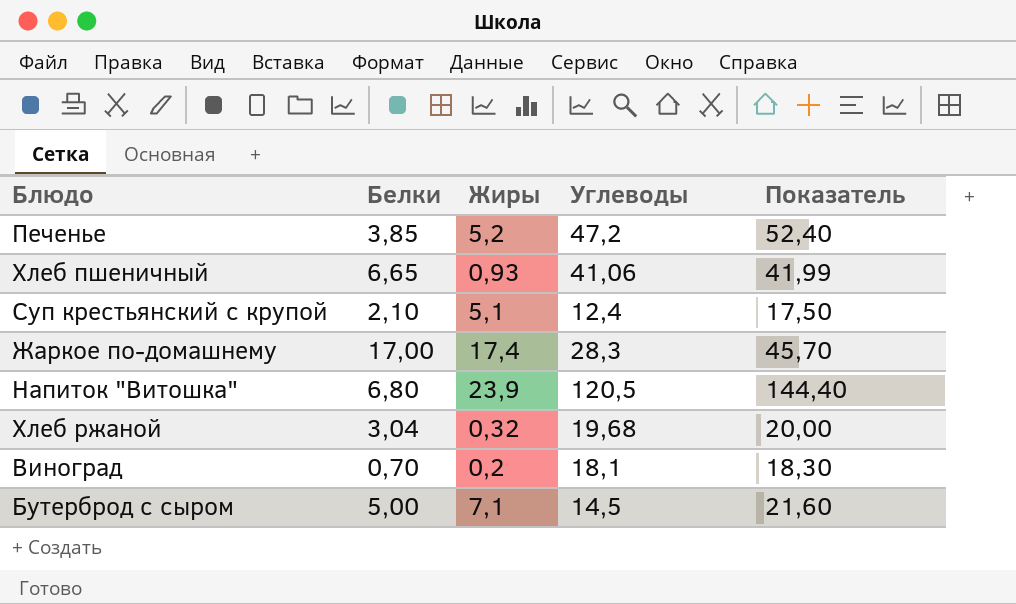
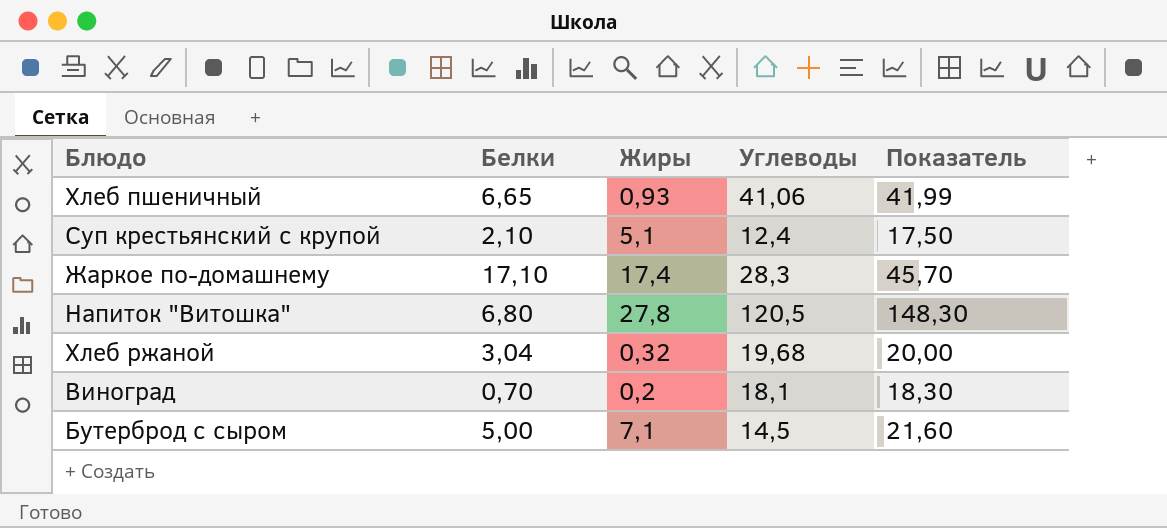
row Печенье: 3,85 | 5,2 | 47,2 | 52,40 -> none
Жаркое по-домашнему | Белки: 17,00 -> 17,10
Напиток "Витошка" | Жиры: 23,9 -> 27,8
Напиток "Витошка" | Показатель: 144,40 -> 148,30

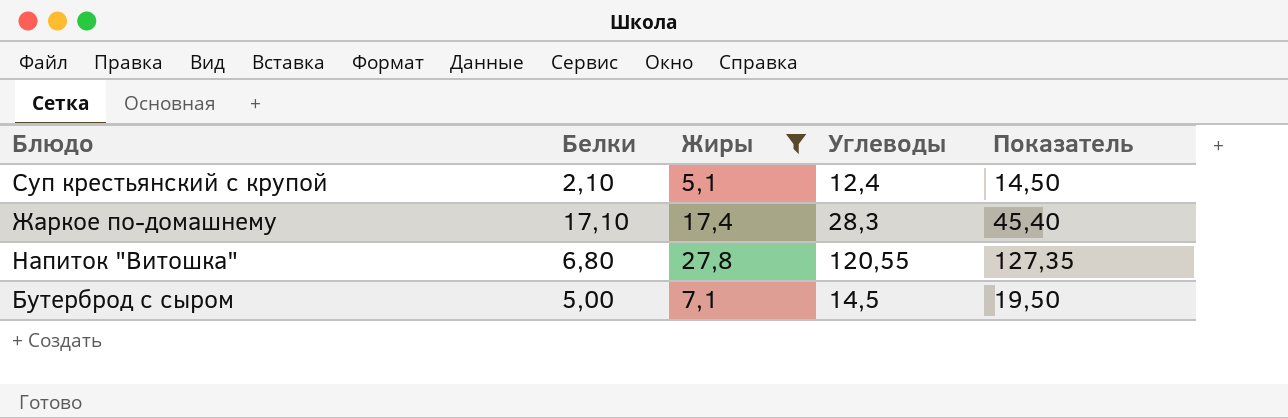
filter: none -> Жиры >= 5,1
column Показатель | formula: [Жиры] + [Углеводы] -> [Белки] + [Углеводы]
Напиток "Витошка" | Углеводы: 120,5 -> 120,55

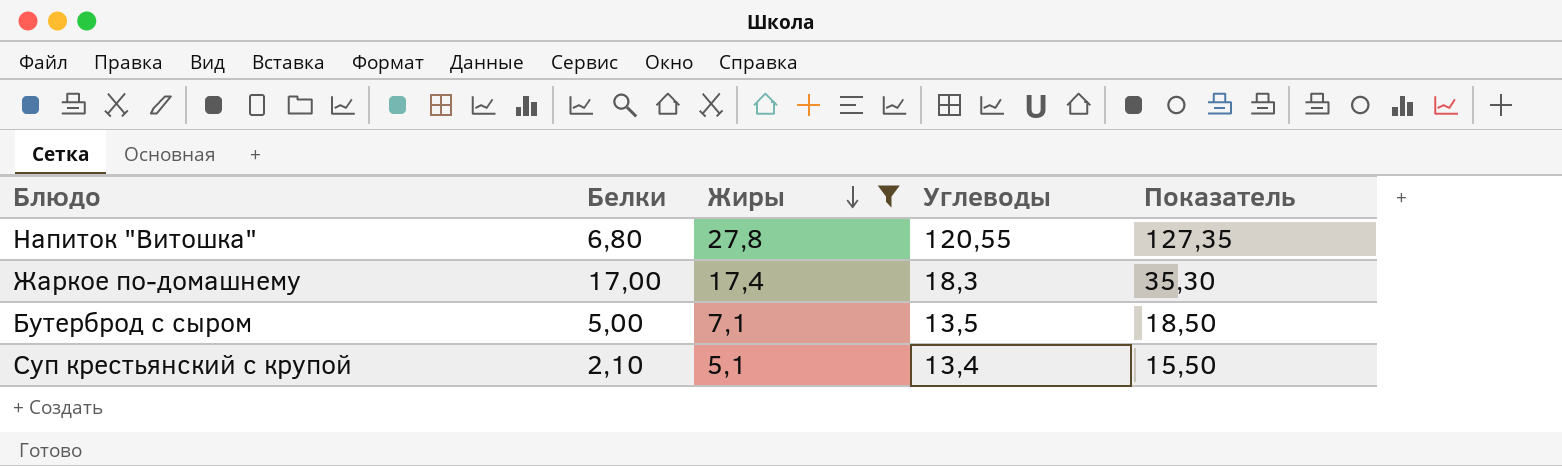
row order: none -> Жиры descending
Жаркое по-домашнему | Белки: 17,10 -> 17,00
Жаркое по-домашнему | Углеводы: 28,3 -> 18,3
Жаркое по-домашнему | Показатель: 45,40 -> 35,30
Бутерброд с сыром | Углеводы: 14,5 -> 13,5
Бутерброд с сыром | Показатель: 19,50 -> 18,50
Суп крестьянский с крупой | Углеводы: 12,4 -> 13,4
Суп крестьянский с крупой | Показатель: 14,50 -> 15,50

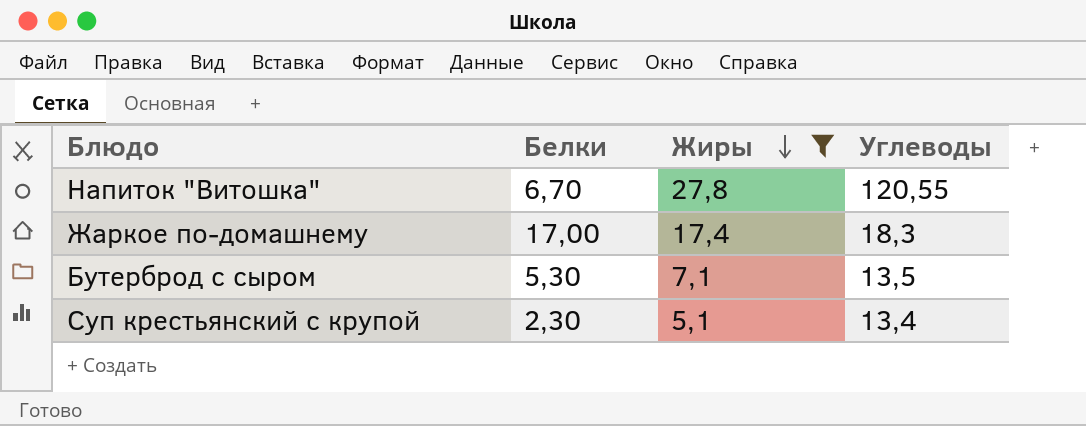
column Показатель | formula: [Белки] + [Углеводы] -> none
Напиток "Витошка" | Белки: 6,80 -> 6,70
Бутерброд с сыром | Белки: 5,00 -> 5,30
Суп крестьянский с крупой | Белки: 2,10 -> 2,30

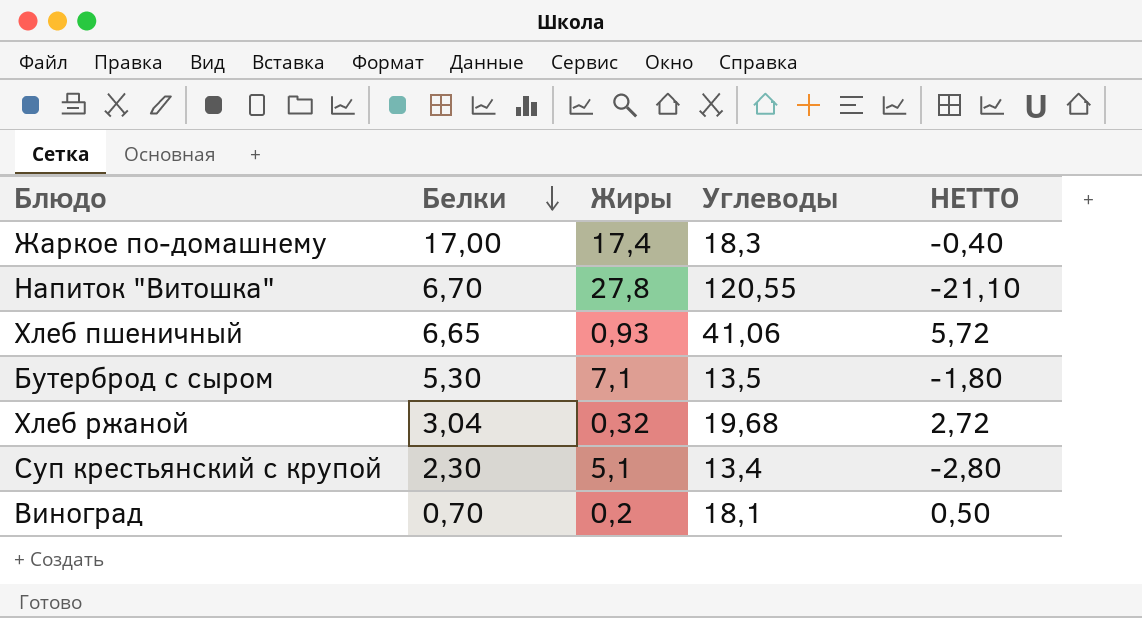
filter: Жиры >= 5,1 -> none
row order: Жиры descending -> Белки descending
column НЕТТО | formula: none -> [Белки] - [Жиры]

